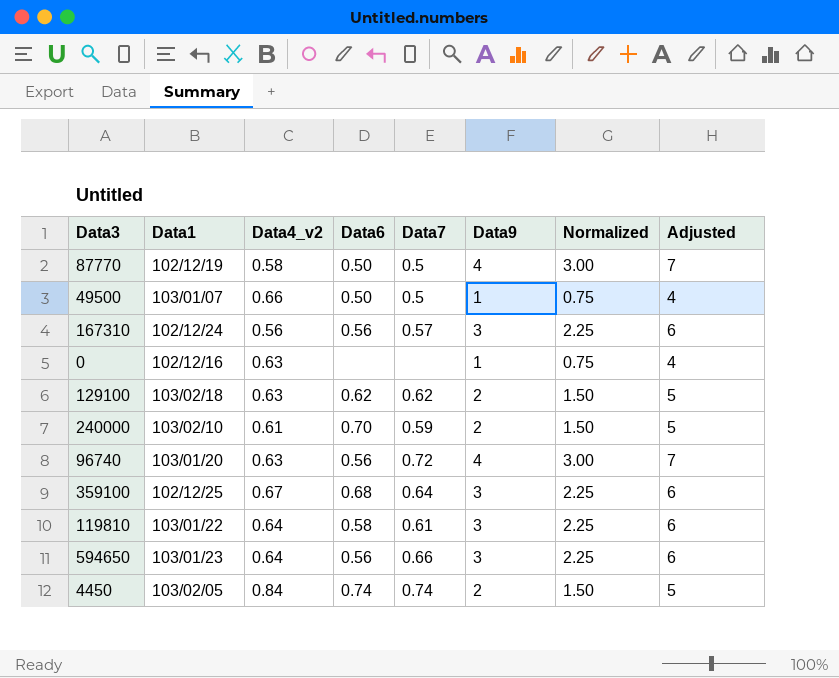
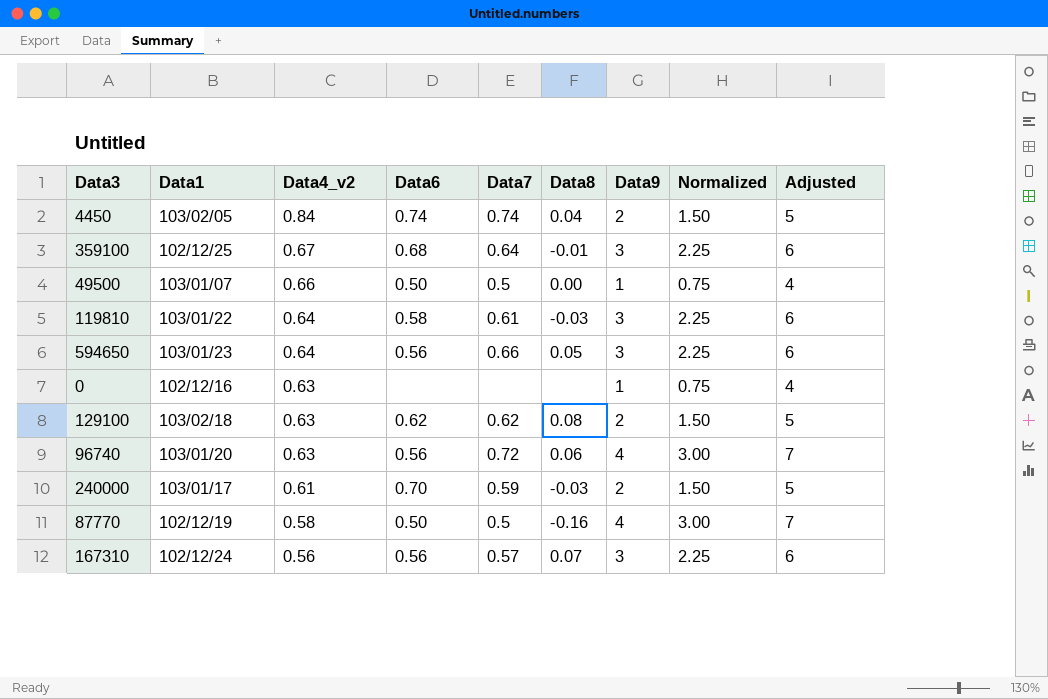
row order: none -> Data4_v2 descending
column Data8 | position: none -> 6
240000 | Data1: 103/02/10 -> 103/01/17

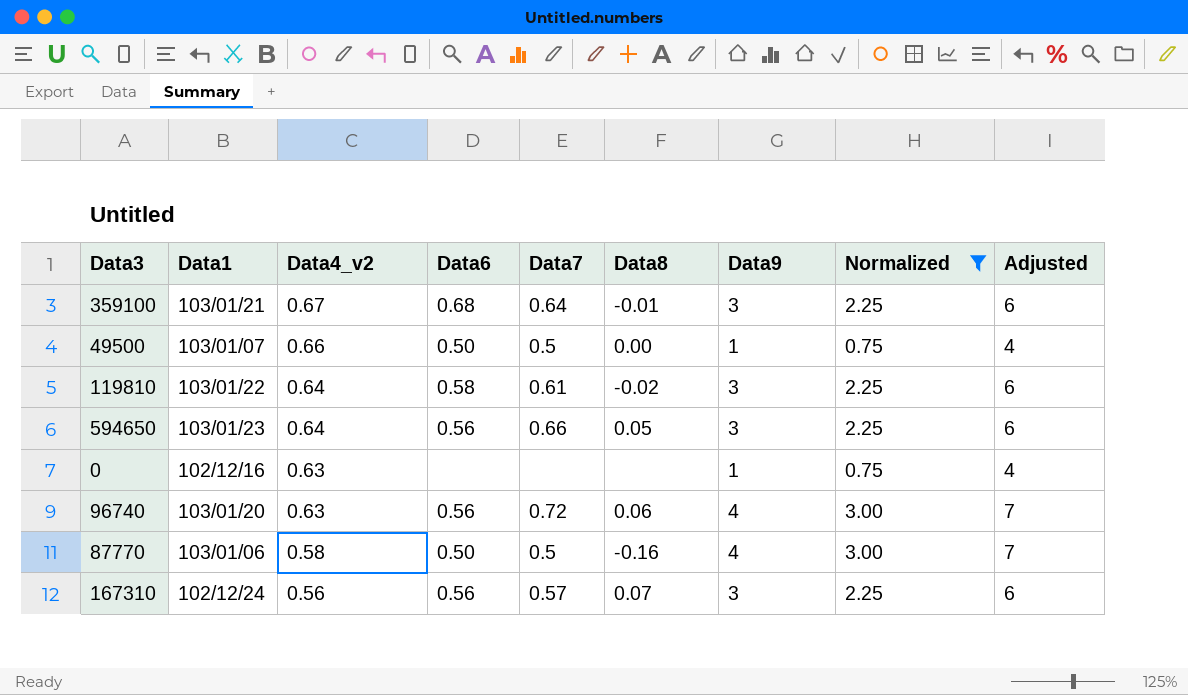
filter: none -> Normalized != 1.50
359100 | Data1: 102/12/25 -> 103/01/21
119810 | Data8: -0.03 -> -0.02
87770 | Data1: 102/12/19 -> 103/01/06

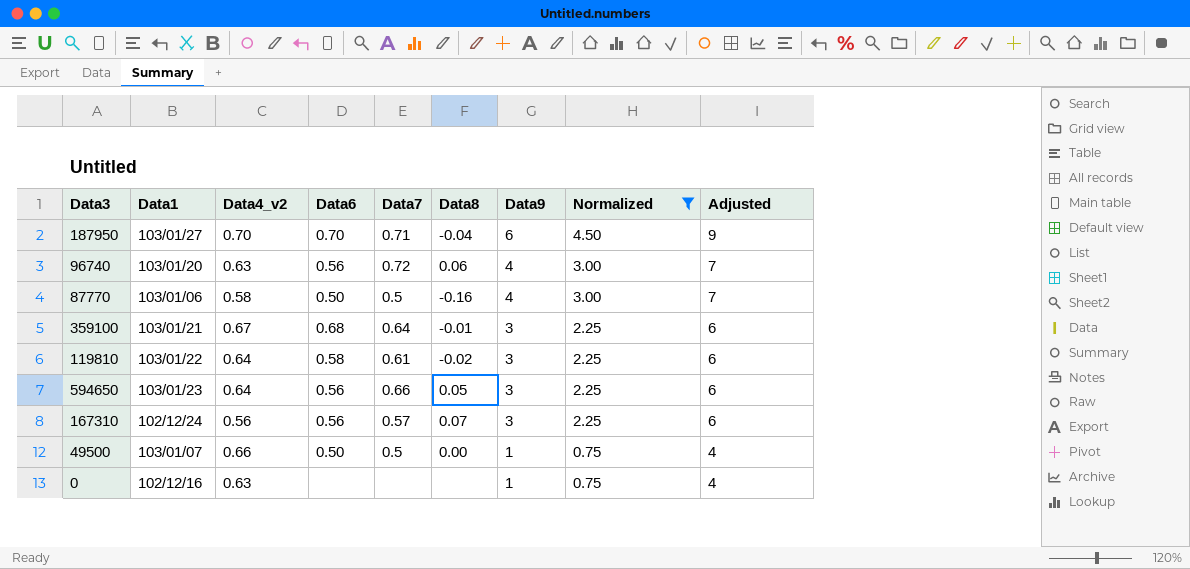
row order: Data4_v2 descending -> Data9 descending
row 187950: none -> 103/01/27 | 0.70 | 0.70 | 0.71 | -0.04 | 6 | 4.50 | 9

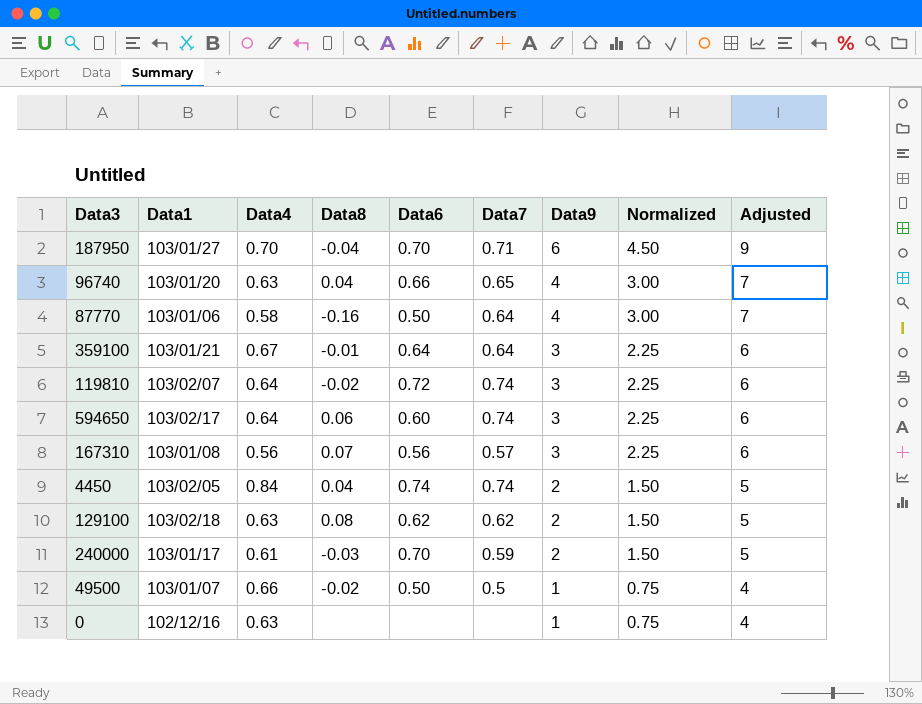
filter: Normalized != 1.50 -> none
column name: Data4_v2 -> Data4
column Data8 | position: 6 -> 4
96740 | Data8: 0.06 -> 0.04
96740 | Data6: 0.56 -> 0.66
96740 | Data7: 0.72 -> 0.65
87770 | Data7: 0.5 -> 0.64
359100 | Data6: 0.68 -> 0.64
119810 | Data1: 103/01/22 -> 103/02/07
119810 | Data6: 0.58 -> 0.72
119810 | Data7: 0.61 -> 0.74
594650 | Data1: 103/01/23 -> 103/02/17
594650 | Data8: 0.05 -> 0.06
594650 | Data6: 0.56 -> 0.60
594650 | Data7: 0.66 -> 0.74
167310 | Data1: 102/12/24 -> 103/01/08
49500 | Data8: 0.00 -> -0.02

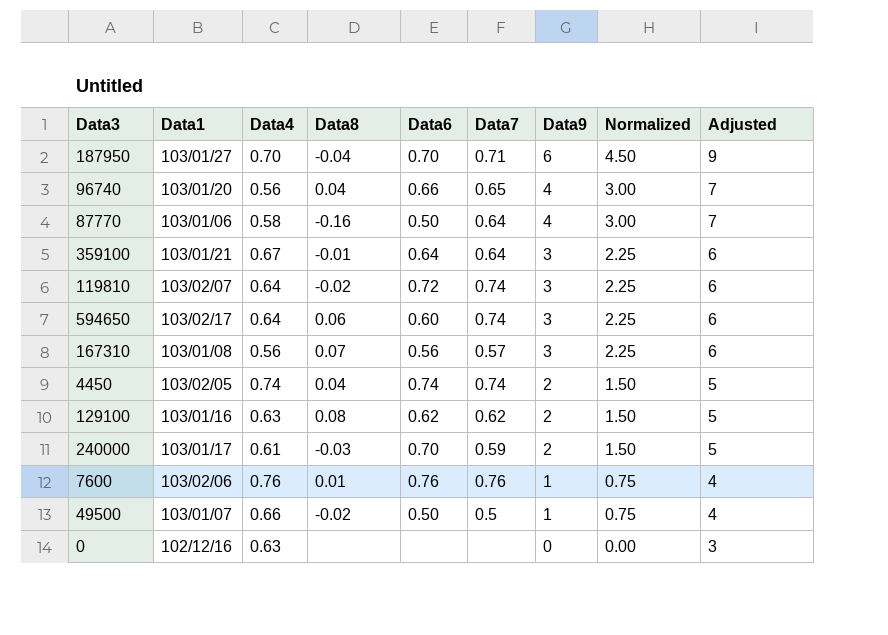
96740 | Data4: 0.63 -> 0.56
4450 | Data4: 0.84 -> 0.74
129100 | Data1: 103/02/18 -> 103/01/16
row 7600: none -> 103/02/06 | 0.76 | 0.01 | 0.76 | 0.76 | 1 | 0.75 | 4
0 | Data9: 1 -> 0
0 | Normalized: 0.75 -> 0.00
0 | Adjusted: 4 -> 3

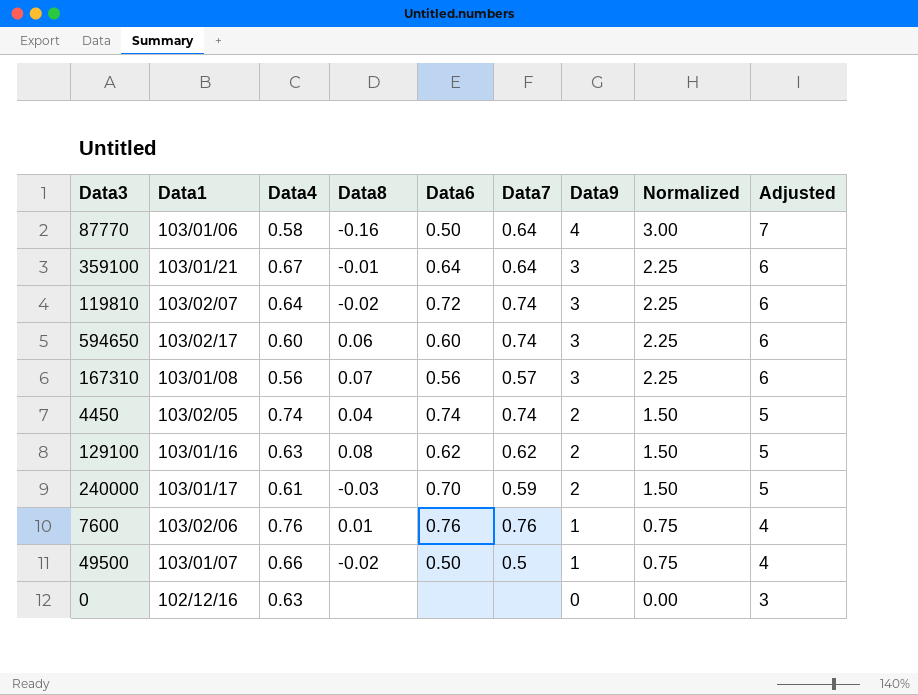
row 187950: 103/01/27 | 0.70 | -0.04 | 0.70 | 0.71 | 6 | 4.50 | 9 -> none
row 96740: 103/01/20 | 0.56 | 0.04 | 0.66 | 0.65 | 4 | 3.00 | 7 -> none
594650 | Data4: 0.64 -> 0.60

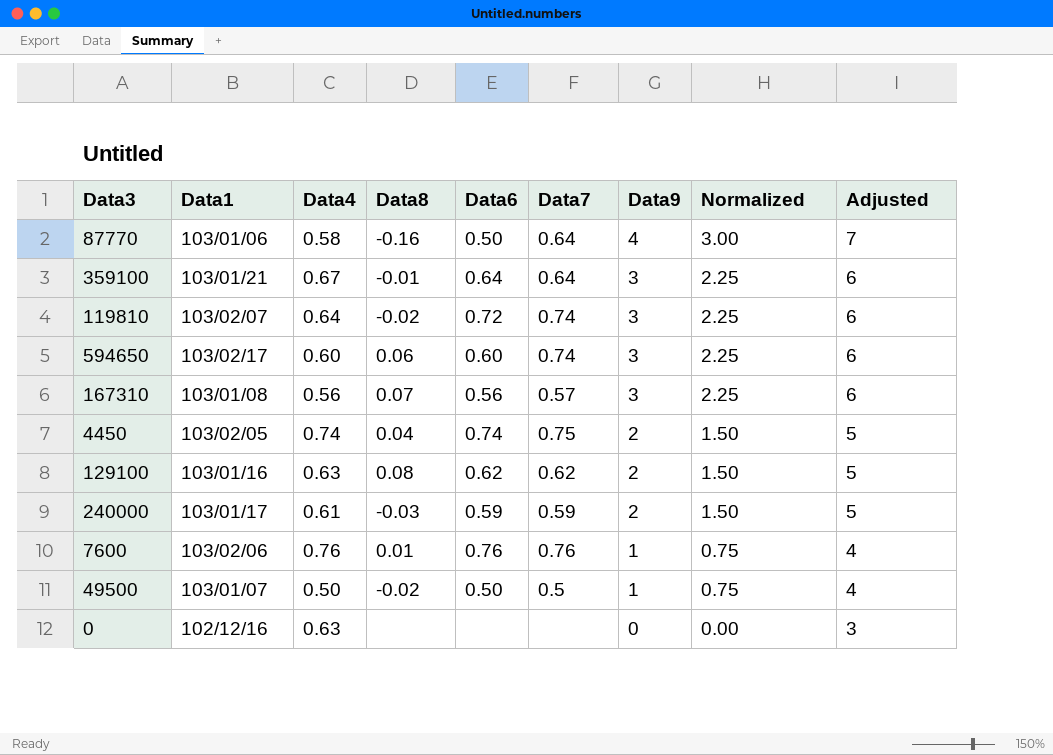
4450 | Data7: 0.74 -> 0.75
240000 | Data6: 0.70 -> 0.59
49500 | Data4: 0.66 -> 0.50

